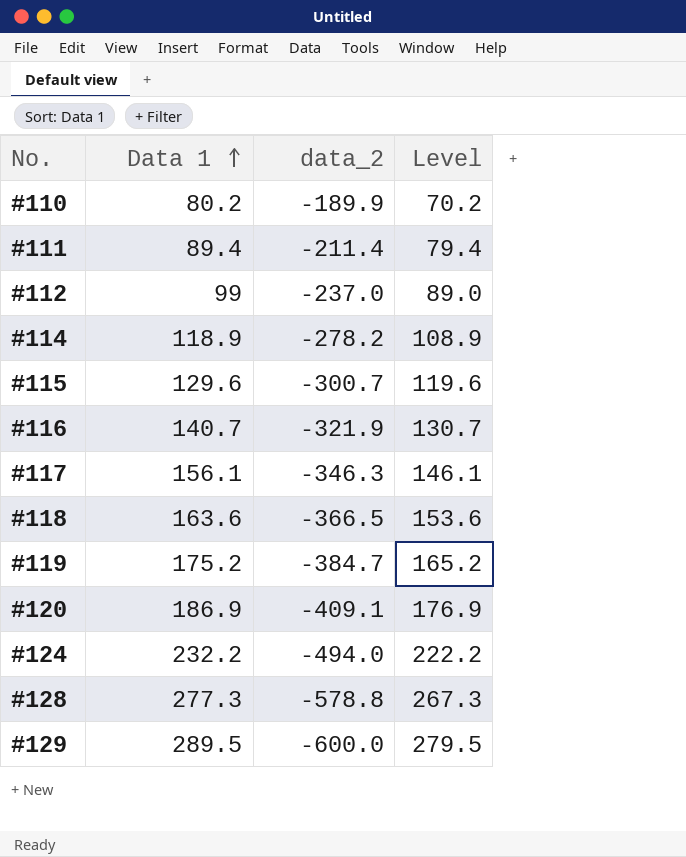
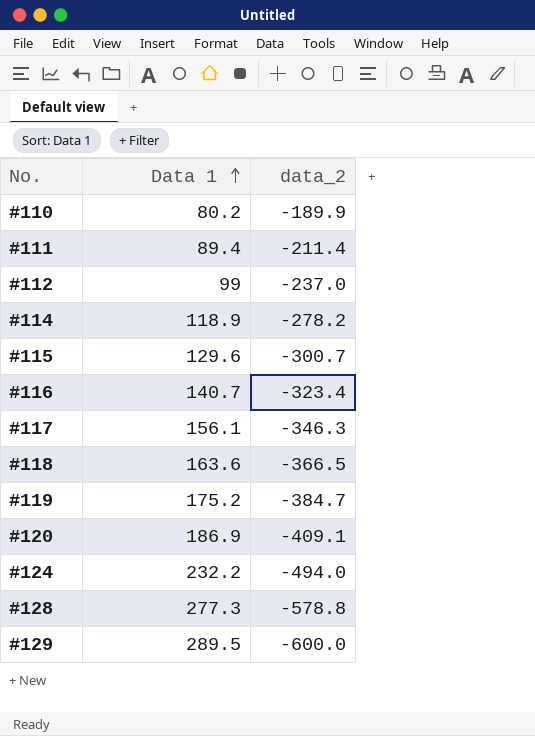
column Level | formula: [Data 1] - 10 -> none
#116 | data_2: -321.9 -> -323.4

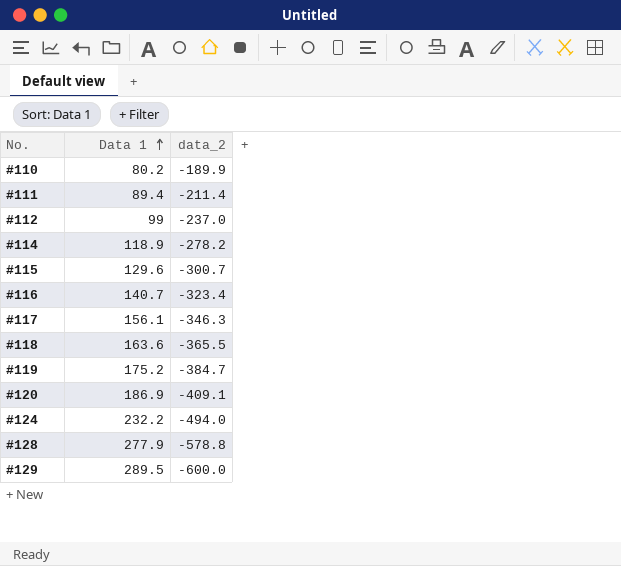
#118 | data_2: -366.5 -> -365.5
#128 | Data 1: 277.3 -> 277.9

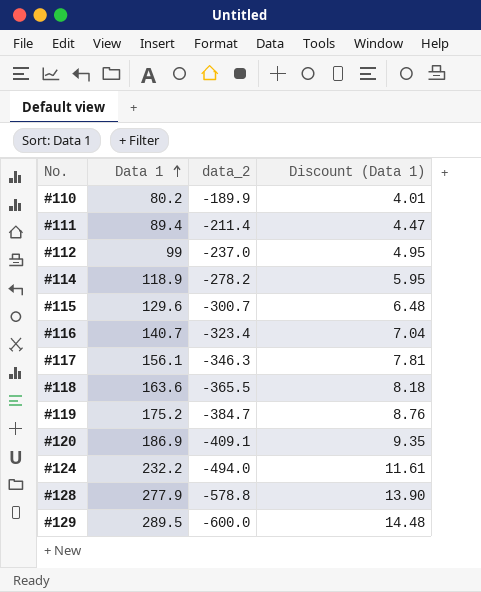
column Discount (Data 1) | formula: none -> [Data 1] * 0.05

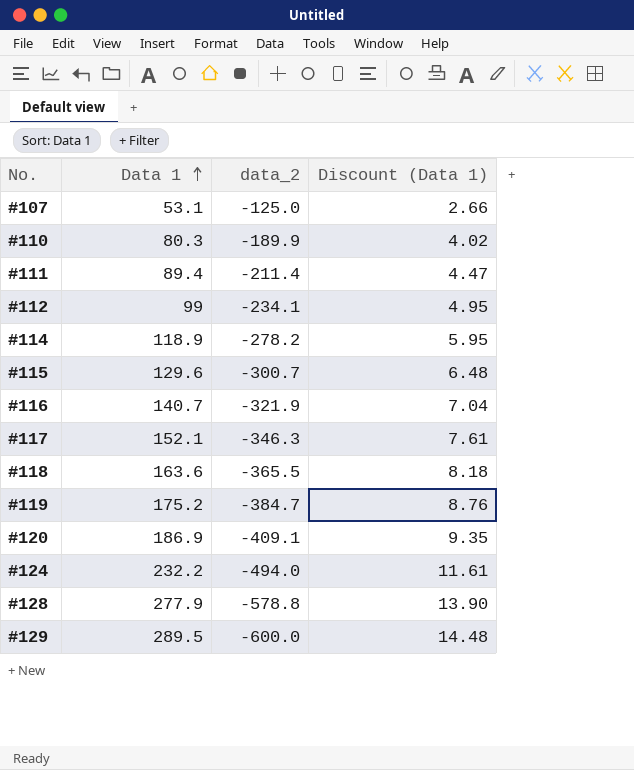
row #107: none -> 53.1 | -125.0 | 2.66
#110 | Data 1: 80.2 -> 80.3
#110 | Discount (Data 1): 4.01 -> 4.02
#112 | data_2: -237.0 -> -234.1
#116 | data_2: -323.4 -> -321.9
#117 | Data 1: 156.1 -> 152.1
#117 | Discount (Data 1): 7.81 -> 7.61

